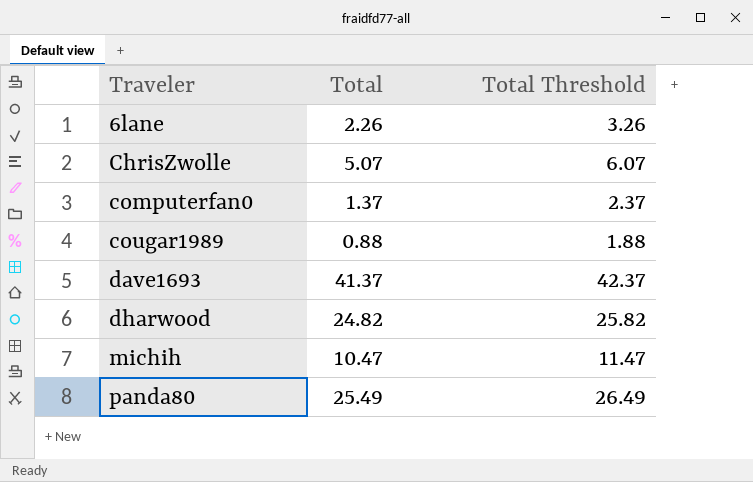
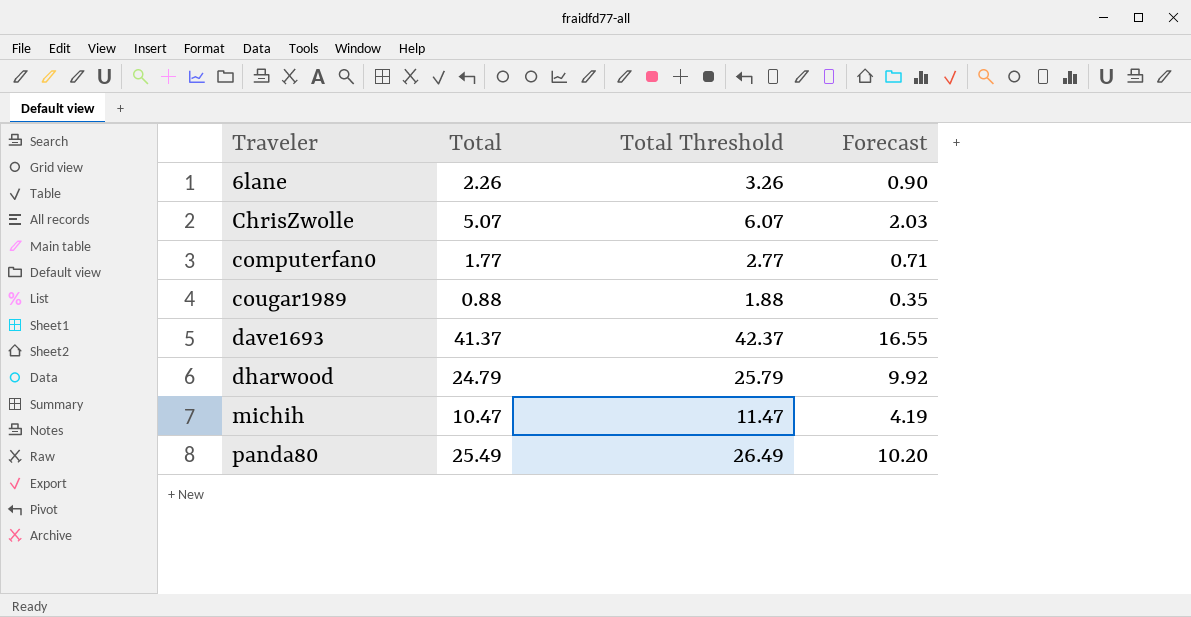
column Forecast | formula: none -> [Total] * 0.4
computerfan0 | Total: 1.37 -> 1.77
computerfan0 | Total Threshold: 2.37 -> 2.77
dharwood | Total: 24.82 -> 24.79
dharwood | Total Threshold: 25.82 -> 25.79

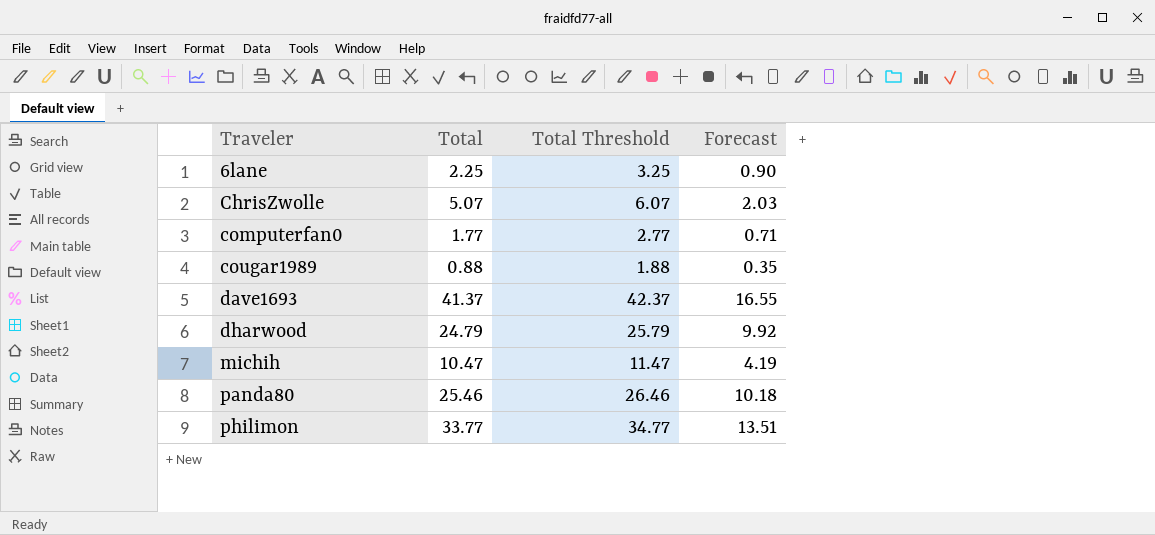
6lane | Total: 2.26 -> 2.25
6lane | Total Threshold: 3.26 -> 3.25
panda80 | Total: 25.49 -> 25.46
panda80 | Total Threshold: 26.49 -> 26.46
panda80 | Forecast: 10.20 -> 10.18
row philimon: none -> 33.77 | 34.77 | 13.51

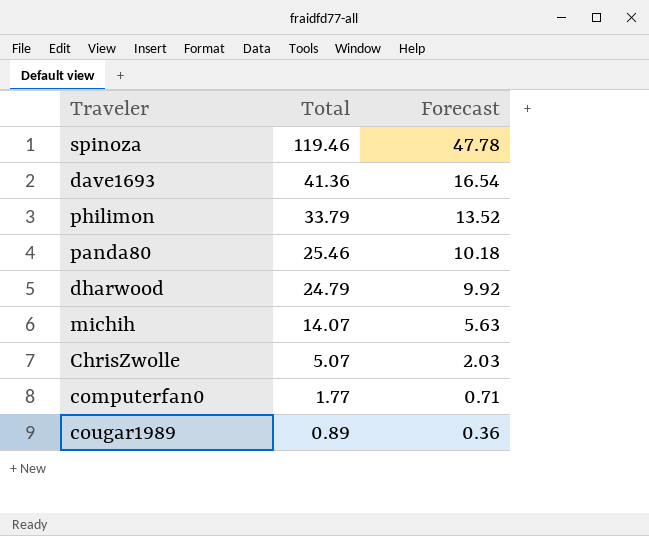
row order: Traveler ascending -> Total descending
column Total Threshold | formula: [Total] + 1 -> none
row 6lane: 2.25 | 3.25 | 0.90 -> none
row spinoza: none -> 119.46 | 47.78
dave1693 | Total: 41.37 -> 41.36
dave1693 | Forecast: 16.55 -> 16.54
philimon | Total: 33.77 -> 33.79
philimon | Forecast: 13.51 -> 13.52
michih | Total: 10.47 -> 14.07
michih | Forecast: 4.19 -> 5.63
cougar1989 | Total: 0.88 -> 0.89
cougar1989 | Forecast: 0.35 -> 0.36

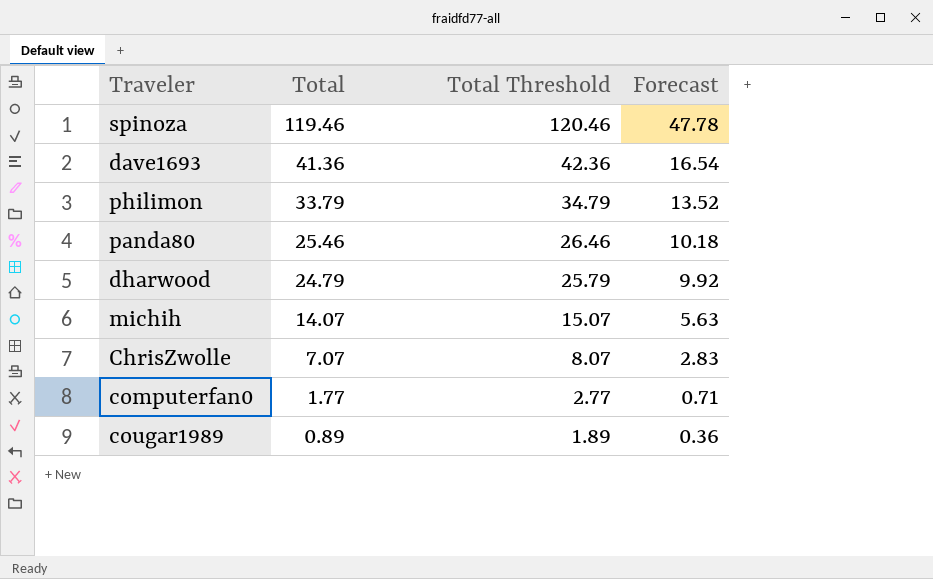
column Total Threshold | formula: none -> [Total] + 1
ChrisZwolle | Total: 5.07 -> 7.07
ChrisZwolle | Forecast: 2.03 -> 2.83

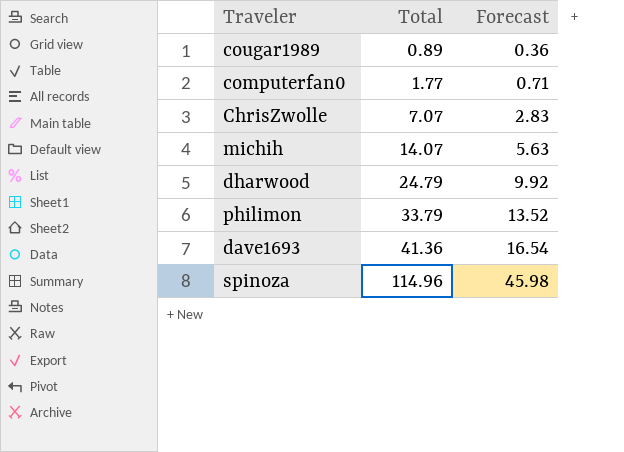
row order: Total descending -> Total ascending
column Total Threshold | formula: [Total] + 1 -> none
row panda80: 25.46 | 26.46 | 10.18 -> none
spinoza | Total: 119.46 -> 114.96
spinoza | Forecast: 47.78 -> 45.98

